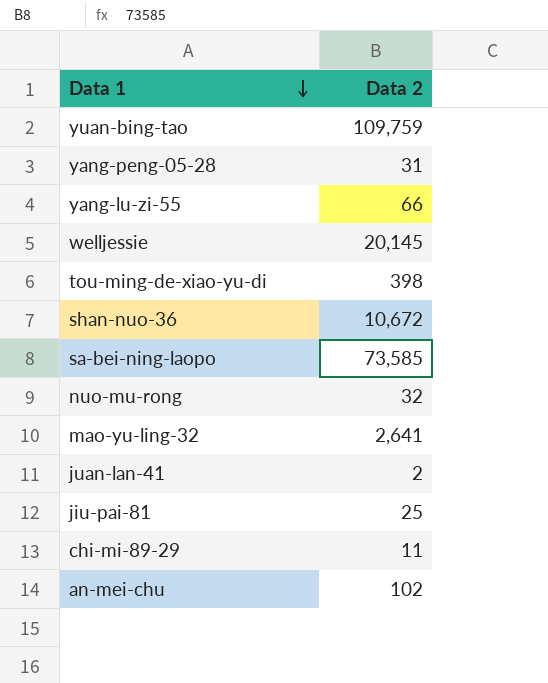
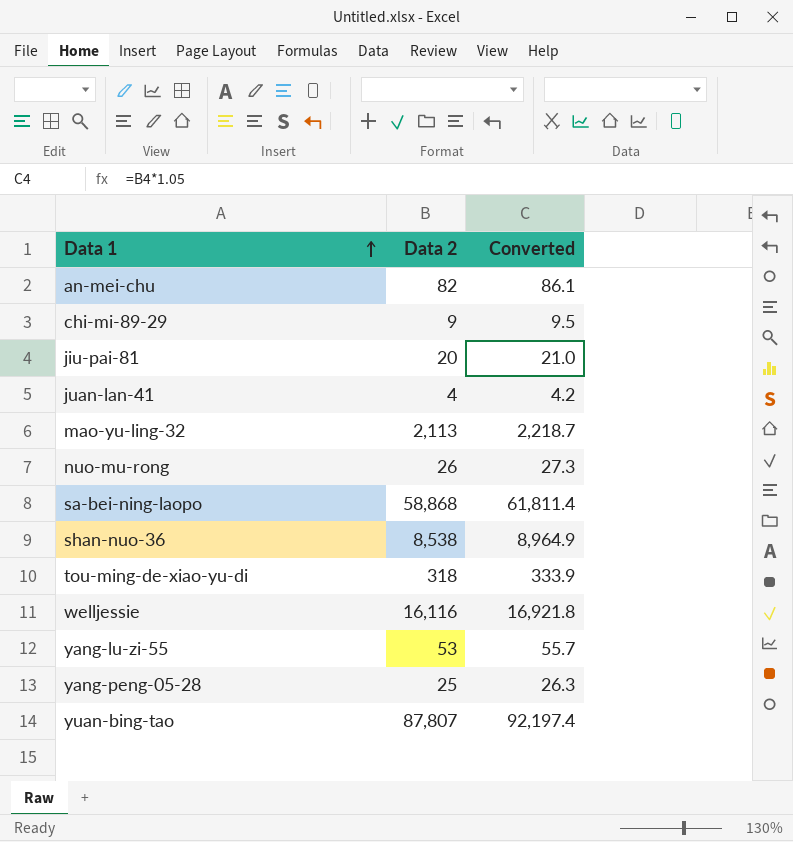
row order: Data 1 descending -> Data 1 ascending
column Converted | formula: none -> [Data 2] * 1.05
an-mei-chu | Data 2: 102 -> 82
chi-mi-89-29 | Data 2: 11 -> 9
jiu-pai-81 | Data 2: 25 -> 20
juan-lan-41 | Data 2: 2 -> 4
mao-yu-ling-32 | Data 2: 2,641 -> 2,113
nuo-mu-rong | Data 2: 32 -> 26
sa-bei-ning-laopo | Data 2: 73,585 -> 58,868
shan-nuo-36 | Data 2: 10,672 -> 8,538
tou-ming-de-xiao-yu-di | Data 2: 398 -> 318
welljessie | Data 2: 20,145 -> 16,116
yang-lu-zi-55 | Data 2: 66 -> 53
yang-peng-05-28 | Data 2: 31 -> 25
yuan-bing-tao | Data 2: 109,759 -> 87,807

